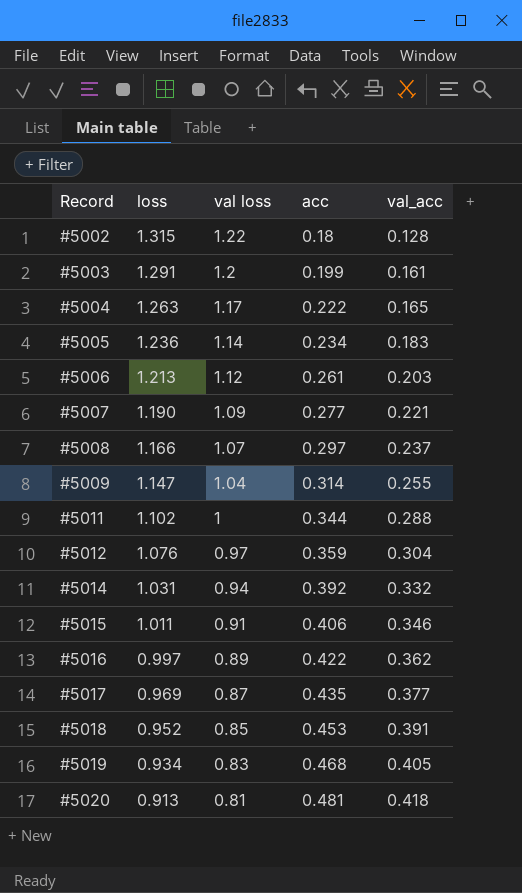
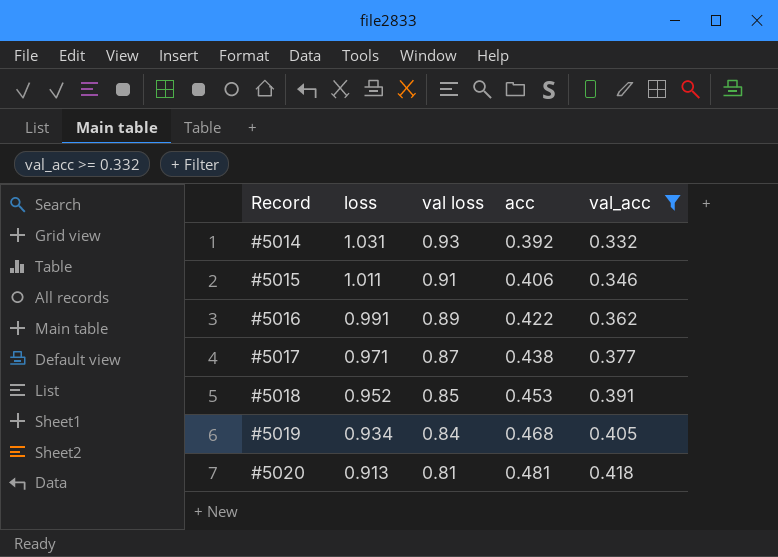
filter: none -> val_acc >= 0.332
#5014 | val loss: 0.94 -> 0.93
#5016 | loss: 0.997 -> 0.991
#5017 | loss: 0.969 -> 0.971
#5017 | acc: 0.435 -> 0.438
#5019 | val loss: 0.83 -> 0.84

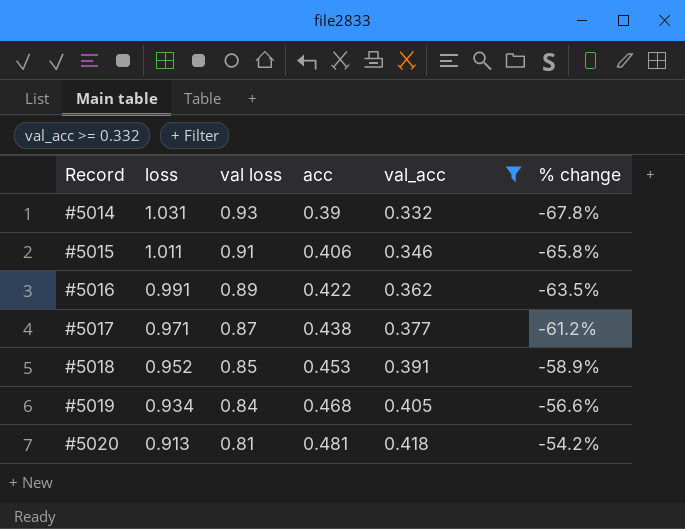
column % change | formula: none -> ([val_acc] - [loss]) / [loss]
#5014 | acc: 0.392 -> 0.39

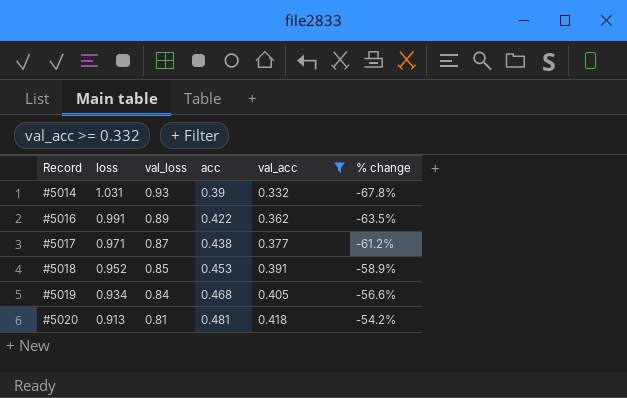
column name: val loss -> val_loss
row #5015: 1.011 | 0.91 | 0.406 | 0.346 | -65.8% -> none

